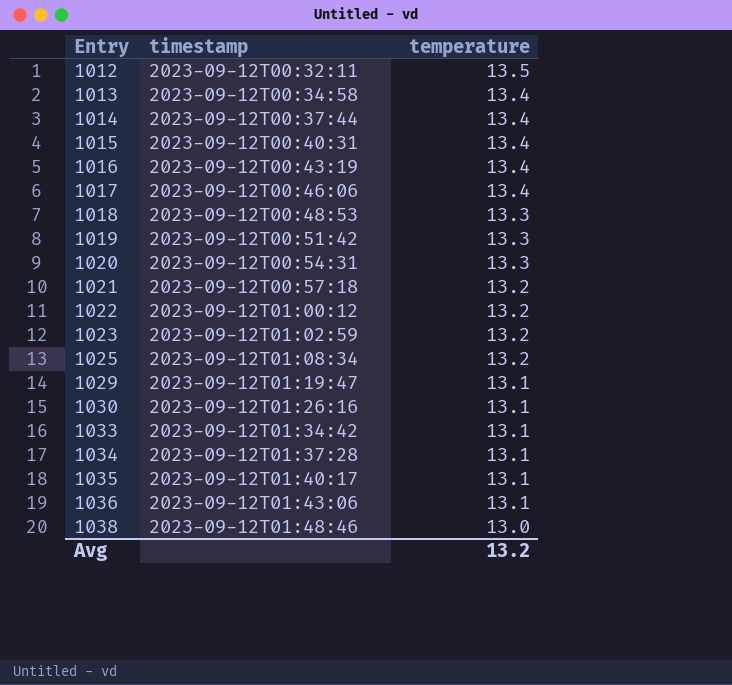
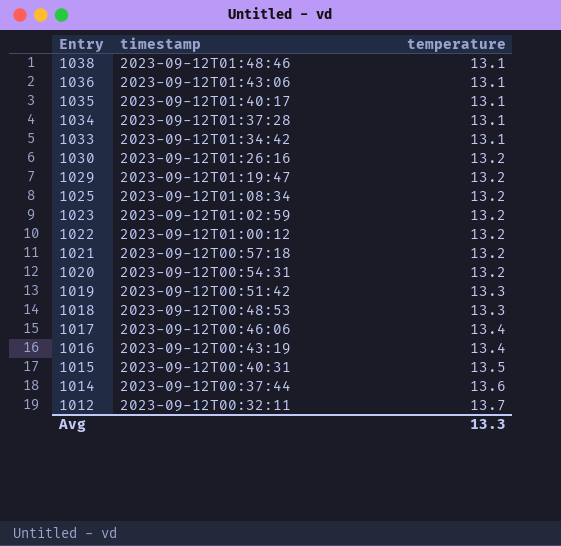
row order: Entry ascending -> Entry descending
row 1013: 2023-09-12T00:34:58 | 13.4 -> none
1038 | temperature: 13.0 -> 13.1
1030 | temperature: 13.1 -> 13.2
1029 | temperature: 13.1 -> 13.2
1020 | temperature: 13.3 -> 13.2
1015 | temperature: 13.4 -> 13.5
1014 | temperature: 13.4 -> 13.6
1012 | temperature: 13.5 -> 13.7
Avg | temperature: 13.2 -> 13.3

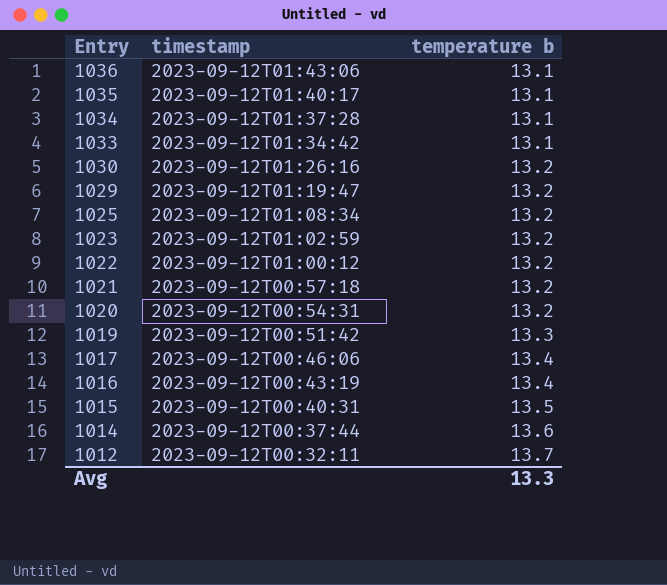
column name: temperature -> temperature b
row 1038: 2023-09-12T01:48:46 | 13.1 -> none
row 1018: 2023-09-12T00:48:53 | 13.3 -> none

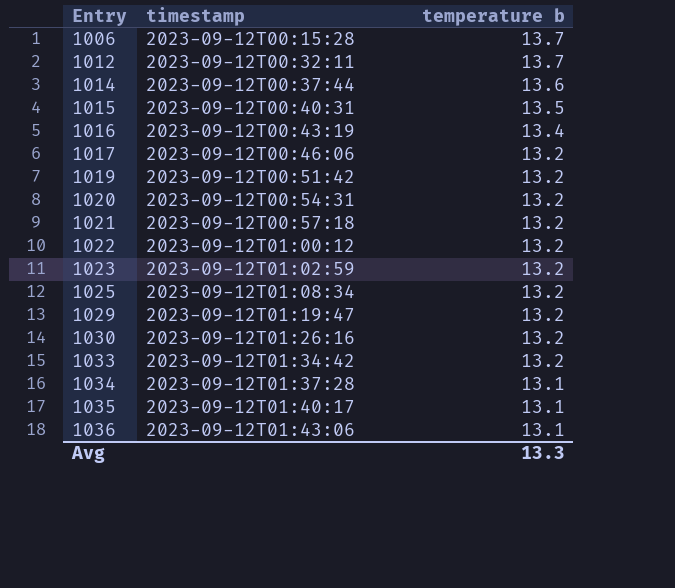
row order: Entry descending -> Entry ascending
row 1006: none -> 2023-09-12T00:15:28 | 13.7
1017 | temperature b: 13.4 -> 13.2
1019 | temperature b: 13.3 -> 13.2
1033 | temperature b: 13.1 -> 13.2

